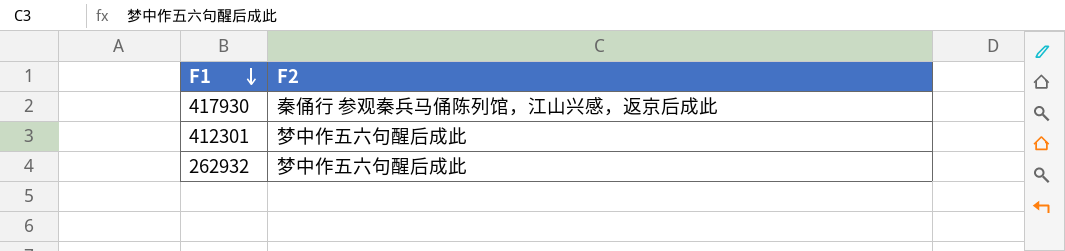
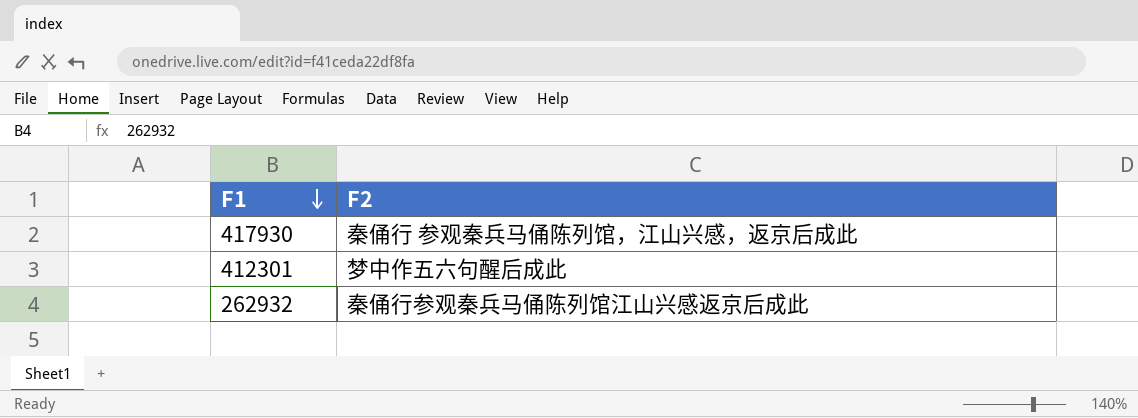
262932 | F2: 梦中作五六句醒后成此 -> 秦俑行参观秦兵马俑陈列馆江山兴感返京后成此

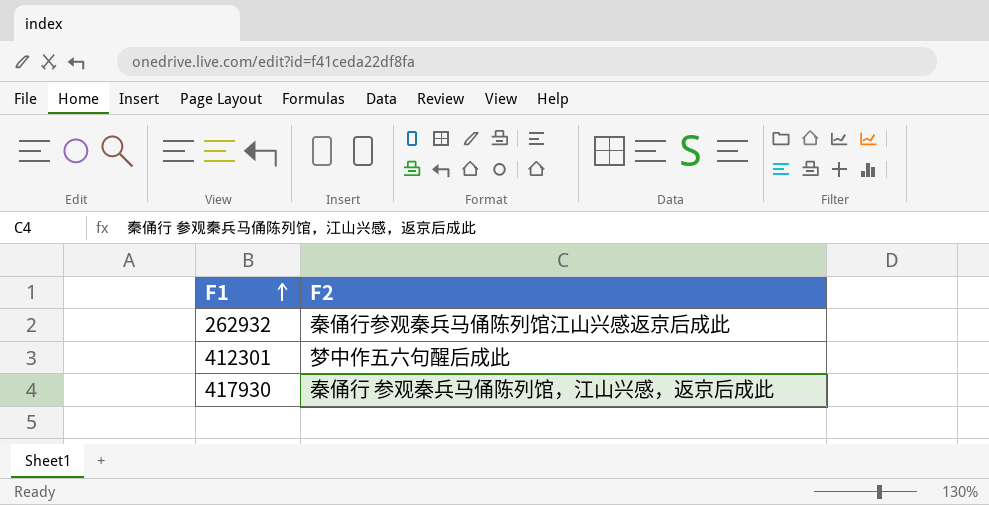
row order: F1 descending -> F1 ascending

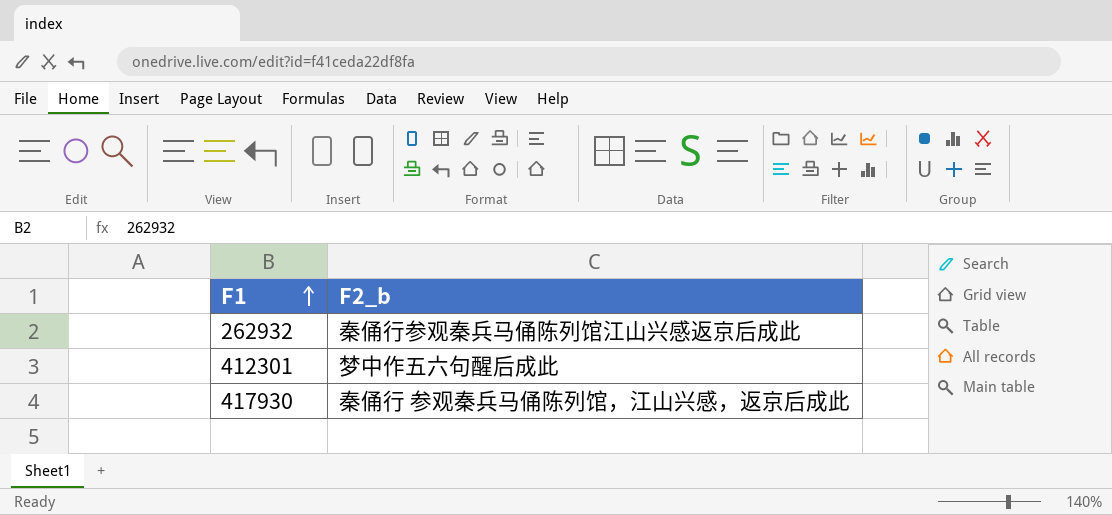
column name: F2 -> F2_b

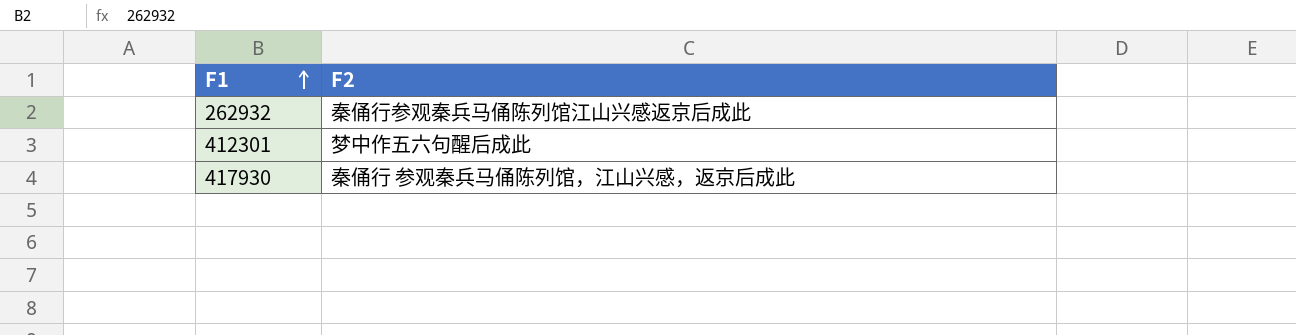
column name: F2_b -> F2

